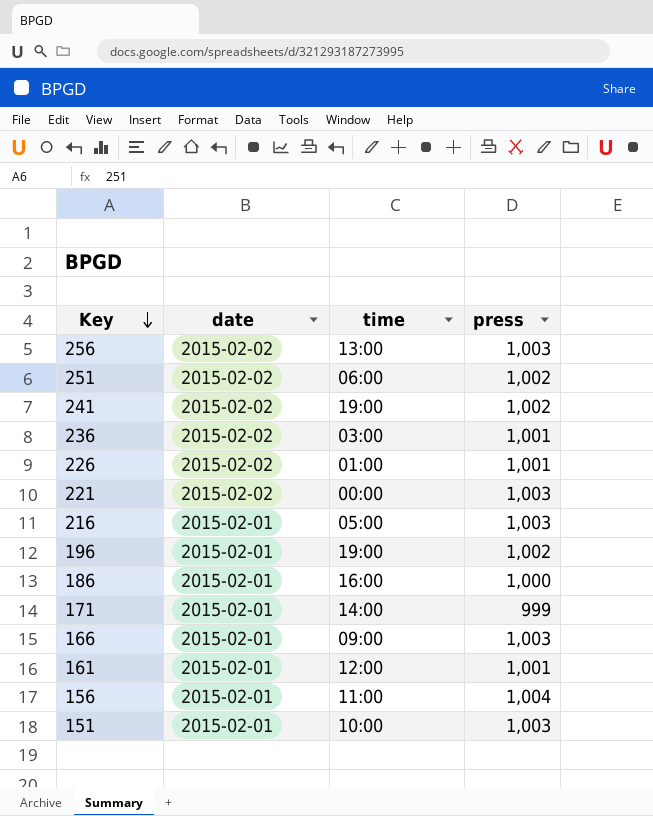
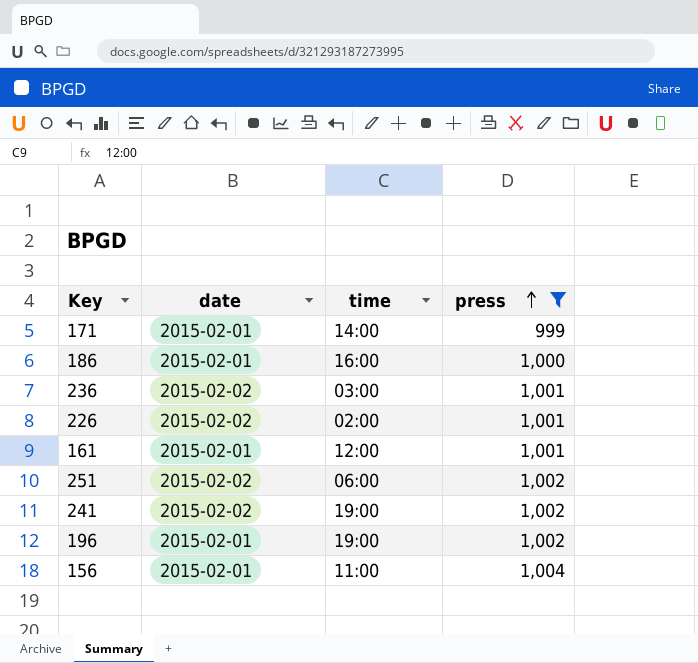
filter: none -> press != 1,003
row order: Key descending -> press ascending
226 | time: 01:00 -> 02:00

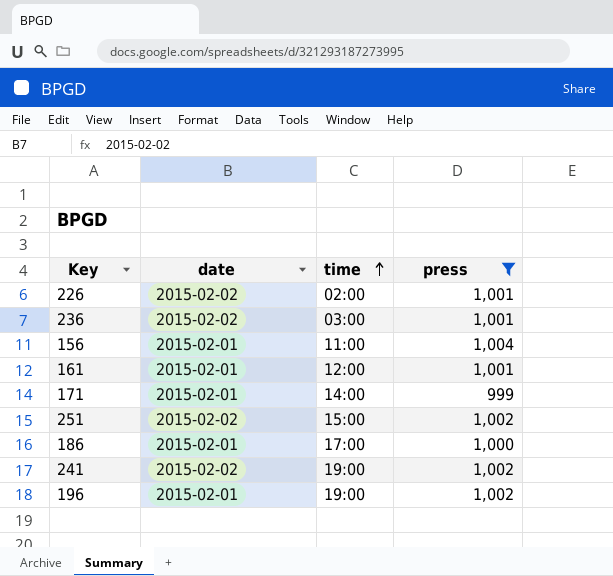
row order: press ascending -> time ascending
251 | time: 06:00 -> 15:00
186 | time: 16:00 -> 17:00

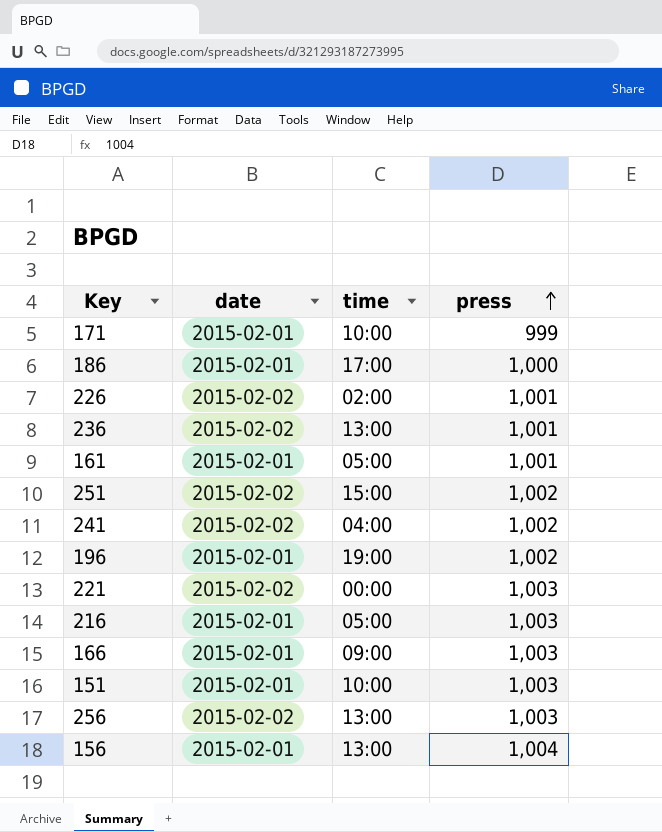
filter: press != 1,003 -> none
row order: time ascending -> press ascending
171 | time: 14:00 -> 10:00
236 | time: 03:00 -> 13:00
161 | time: 12:00 -> 05:00
241 | time: 19:00 -> 04:00
156 | time: 11:00 -> 13:00

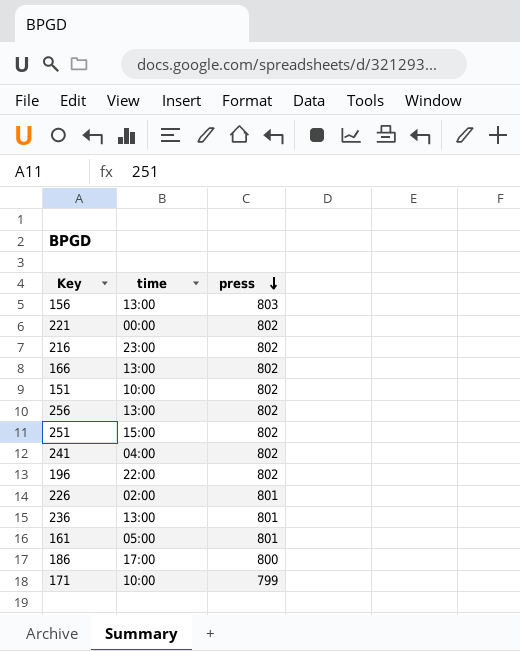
row order: press ascending -> press descending
column date | position: 2 -> none
156 | press: 1,004 -> 803
221 | press: 1,003 -> 802
216 | time: 05:00 -> 23:00
216 | press: 1,003 -> 802
166 | time: 09:00 -> 13:00
166 | press: 1,003 -> 802
151 | press: 1,003 -> 802
256 | press: 1,003 -> 802
251 | press: 1,002 -> 802
241 | press: 1,002 -> 802
196 | time: 19:00 -> 22:00
196 | press: 1,002 -> 802
226 | press: 1,001 -> 801
236 | press: 1,001 -> 801
161 | press: 1,001 -> 801
186 | press: 1,000 -> 800
171 | press: 999 -> 799

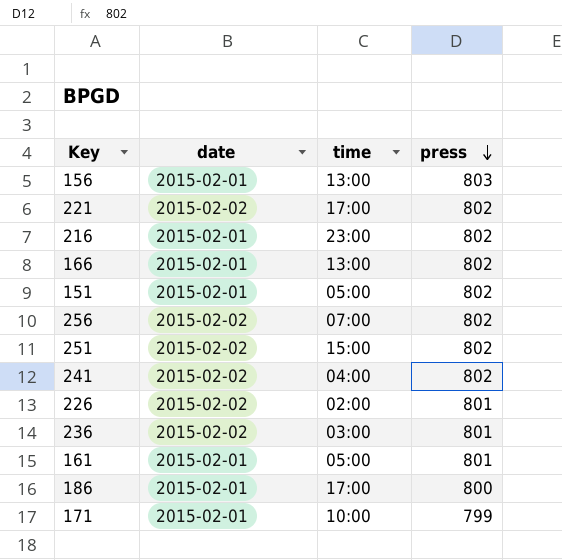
column date | position: none -> 2
row 196: 22:00 | 802 -> none
221 | time: 00:00 -> 17:00
151 | time: 10:00 -> 05:00
256 | time: 13:00 -> 07:00
236 | time: 13:00 -> 03:00

